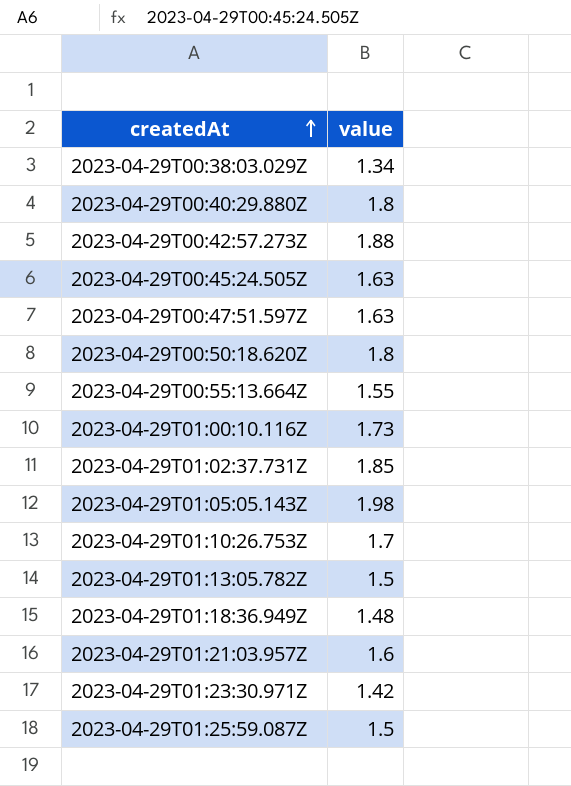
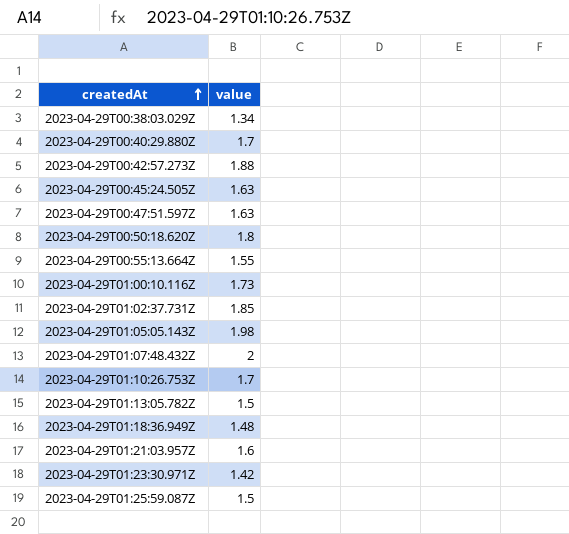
2023-04-29T00:40:29.880Z | value: 1.8 -> 1.7
row 2023-04-29T01:07:48.432Z: none -> 2

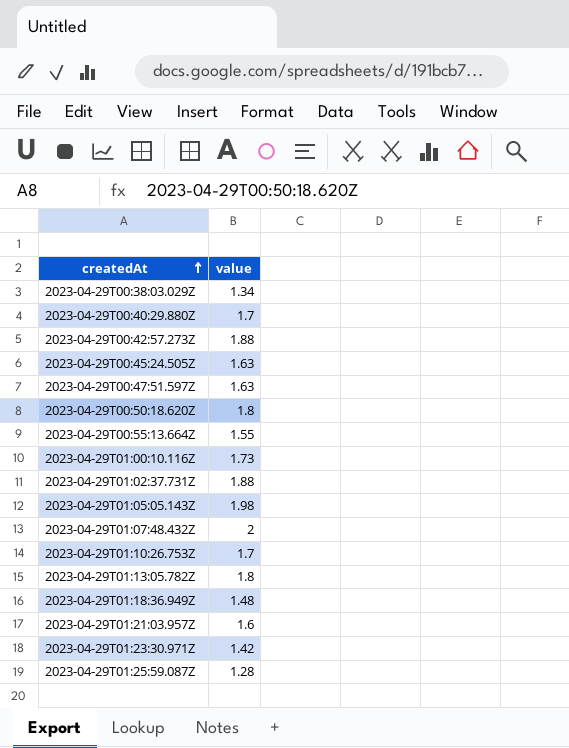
2023-04-29T01:02:37.731Z | value: 1.85 -> 1.88
2023-04-29T01:13:05.782Z | value: 1.5 -> 1.8
2023-04-29T01:25:59.087Z | value: 1.5 -> 1.28

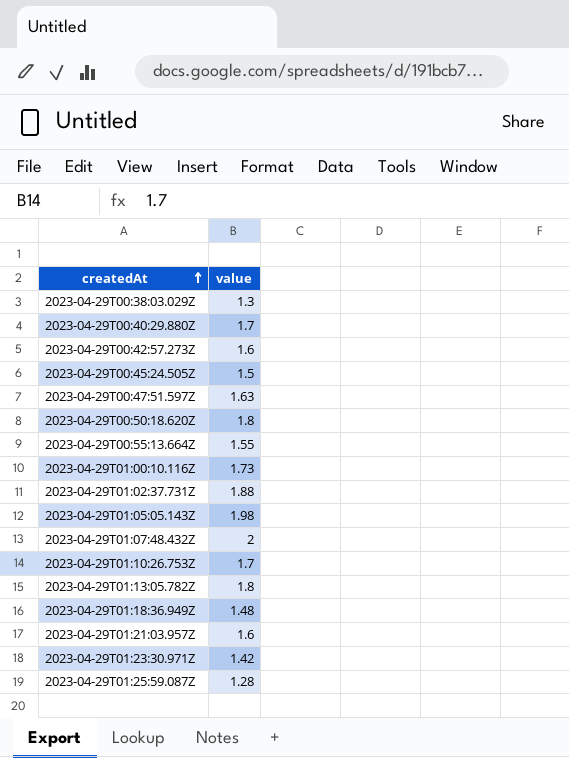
2023-04-29T00:38:03.029Z | value: 1.34 -> 1.3
2023-04-29T00:42:57.273Z | value: 1.88 -> 1.6
2023-04-29T00:45:24.505Z | value: 1.63 -> 1.5

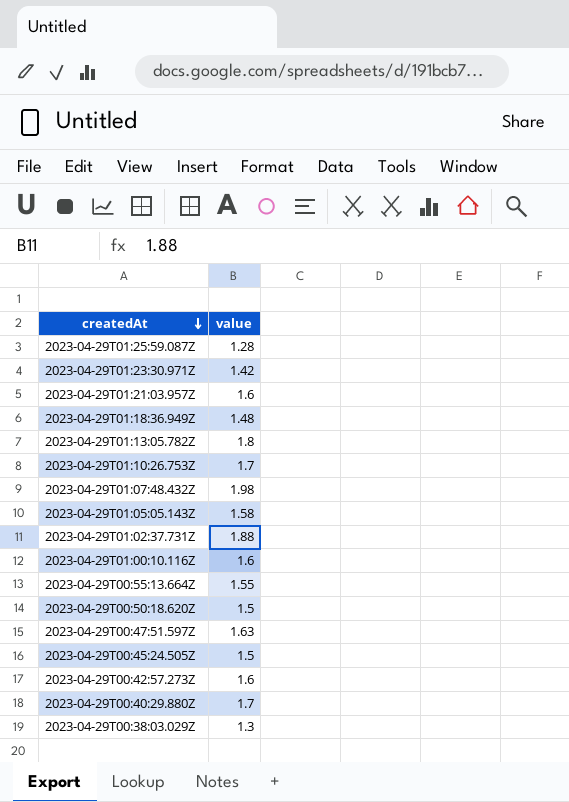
row order: createdAt ascending -> createdAt descending
2023-04-29T01:07:48.432Z | value: 2 -> 1.98
2023-04-29T01:05:05.143Z | value: 1.98 -> 1.58
2023-04-29T01:00:10.116Z | value: 1.73 -> 1.6
2023-04-29T00:50:18.620Z | value: 1.8 -> 1.5

